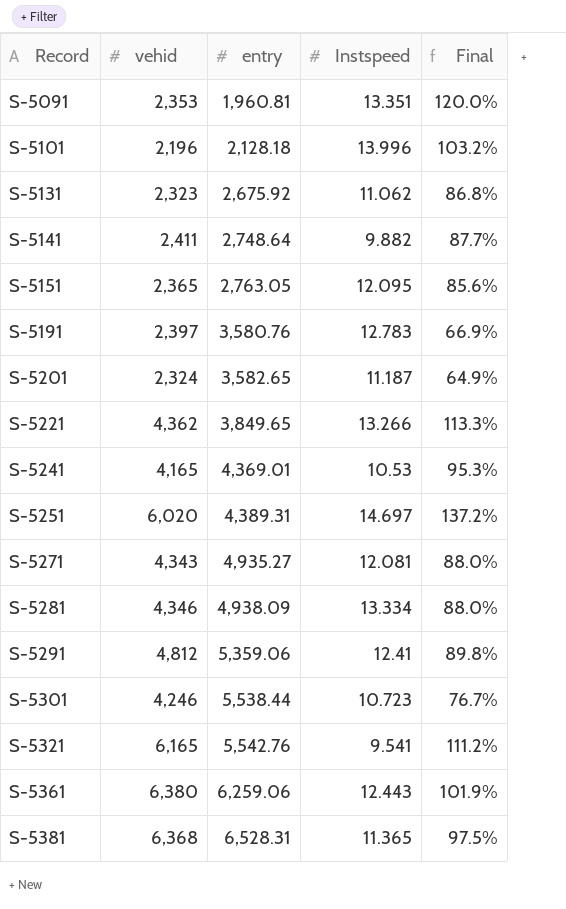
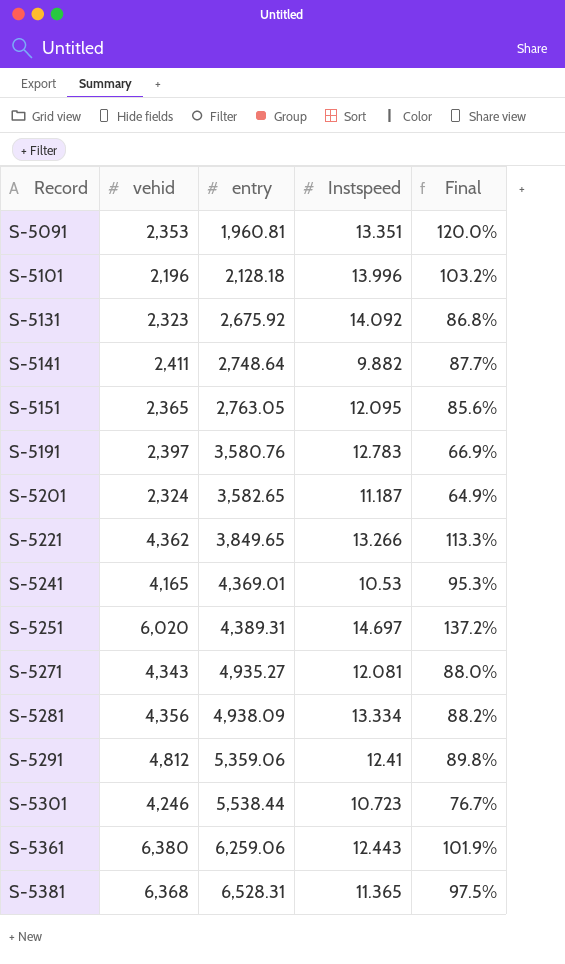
row S-5321: 6,165 | 5,542.76 | 9.541 | 111.2% -> none
S-5131 | Instspeed: 11.062 -> 14.092
S-5281 | vehid: 4,346 -> 4,356
S-5281 | Final: 88.0% -> 88.2%

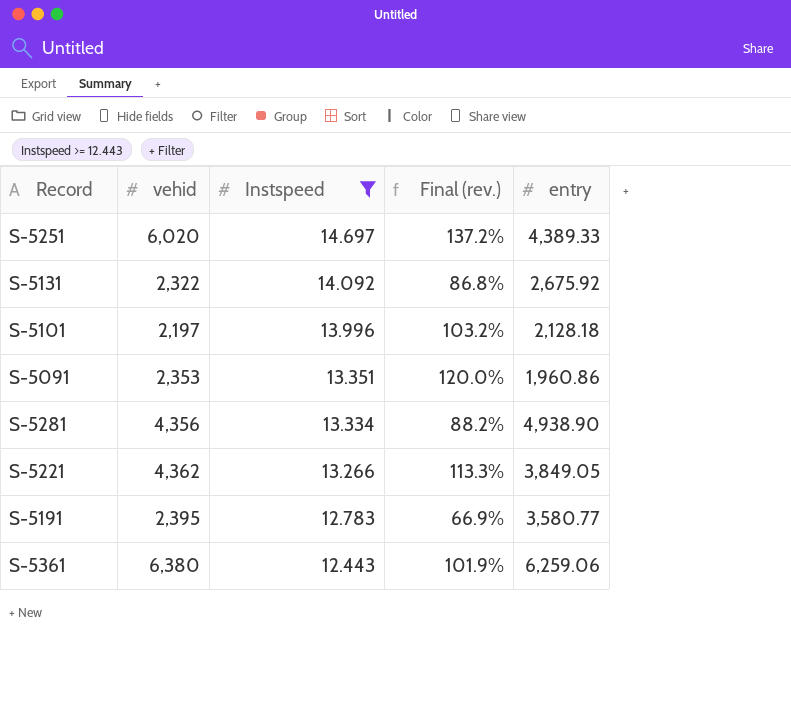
filter: none -> Instspeed >= 12.443
row order: Record ascending -> Instspeed descending
column name: Final -> Final (rev.)
column entry | position: 3 -> 5
S-5251 | entry: 4,389.31 -> 4,389.33
S-5131 | vehid: 2,323 -> 2,322
S-5101 | vehid: 2,196 -> 2,197
S-5091 | entry: 1,960.81 -> 1,960.86
S-5281 | entry: 4,938.09 -> 4,938.90
S-5221 | entry: 3,849.65 -> 3,849.05
S-5191 | vehid: 2,397 -> 2,395
S-5191 | entry: 3,580.76 -> 3,580.77

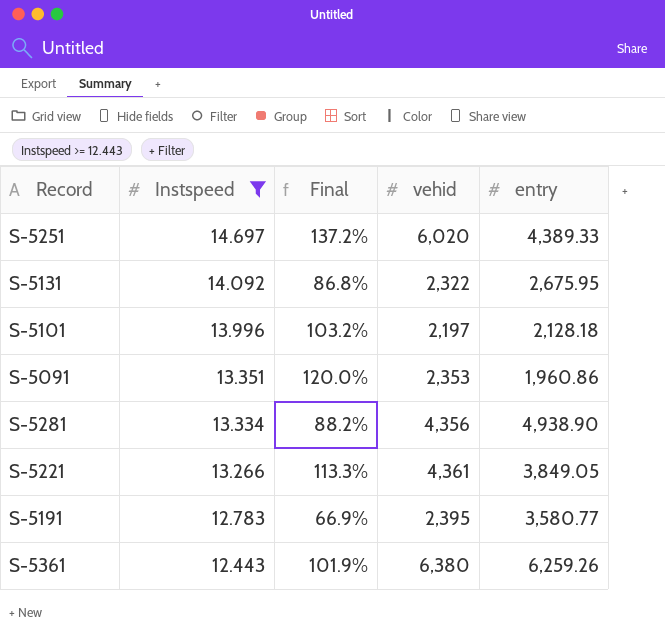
column name: Final (rev.) -> Final
column vehid | position: 2 -> 4
S-5131 | entry: 2,675.92 -> 2,675.95
S-5221 | vehid: 4,362 -> 4,361
S-5361 | entry: 6,259.06 -> 6,259.26

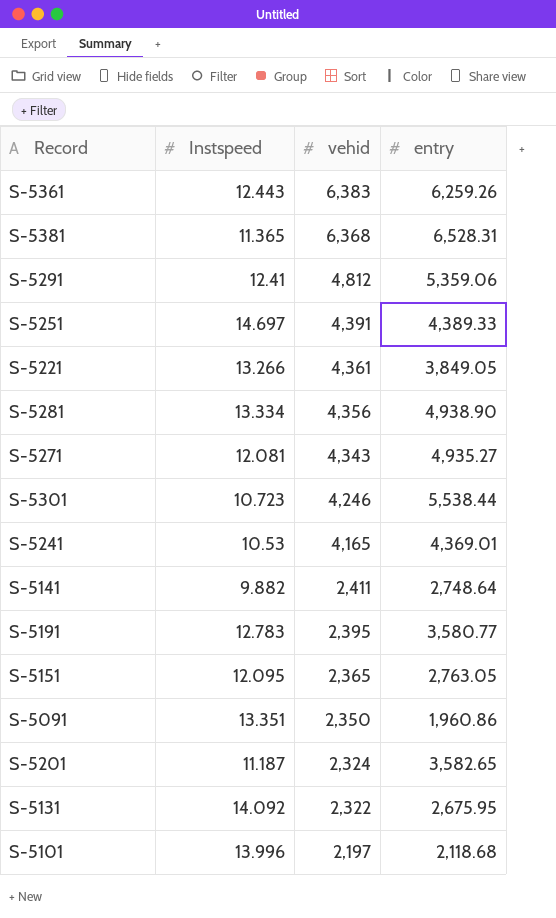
filter: Instspeed >= 12.443 -> none
row order: Instspeed descending -> vehid descending
column Final | formula: [vehid] / [entry] -> none
S-5361 | vehid: 6,380 -> 6,383
S-5251 | vehid: 6,020 -> 4,391
S-5091 | vehid: 2,353 -> 2,350
S-5101 | entry: 2,128.18 -> 2,118.68

